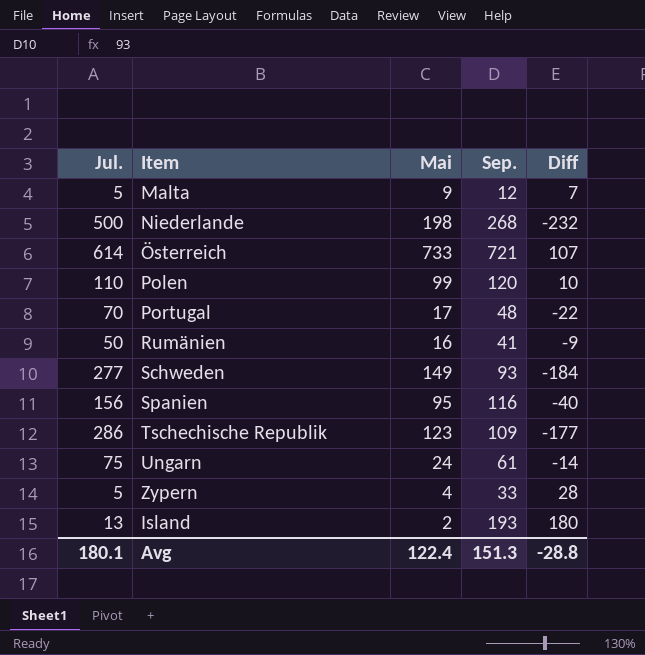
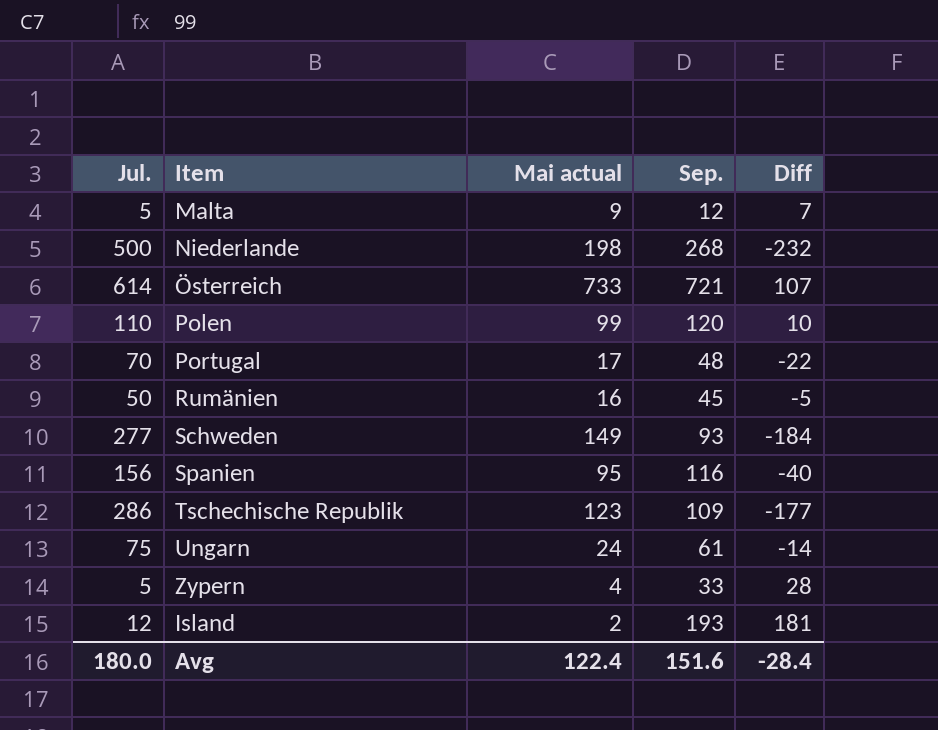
column name: Mai -> Mai actual
Rumänien | Sep.: 41 -> 45
Rumänien | Diff: -9 -> -5
Island | Jul.: 13 -> 12
Island | Diff: 180 -> 181
Avg | Jul.: 180.1 -> 180.0
Avg | Sep.: 151.3 -> 151.6
Avg | Diff: -28.8 -> -28.4

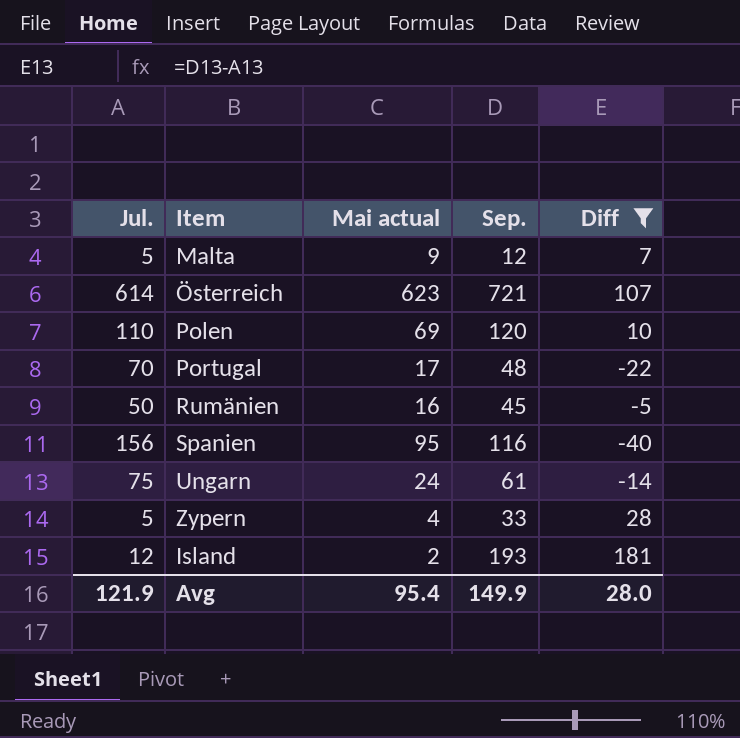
filter: none -> Diff >= -40
Österreich | Mai actual: 733 -> 623
Polen | Mai actual: 99 -> 69
Avg | Jul.: 180.0 -> 121.9
Avg | Mai actual: 122.4 -> 95.4
Avg | Sep.: 151.6 -> 149.9
Avg | Diff: -28.4 -> 28.0

